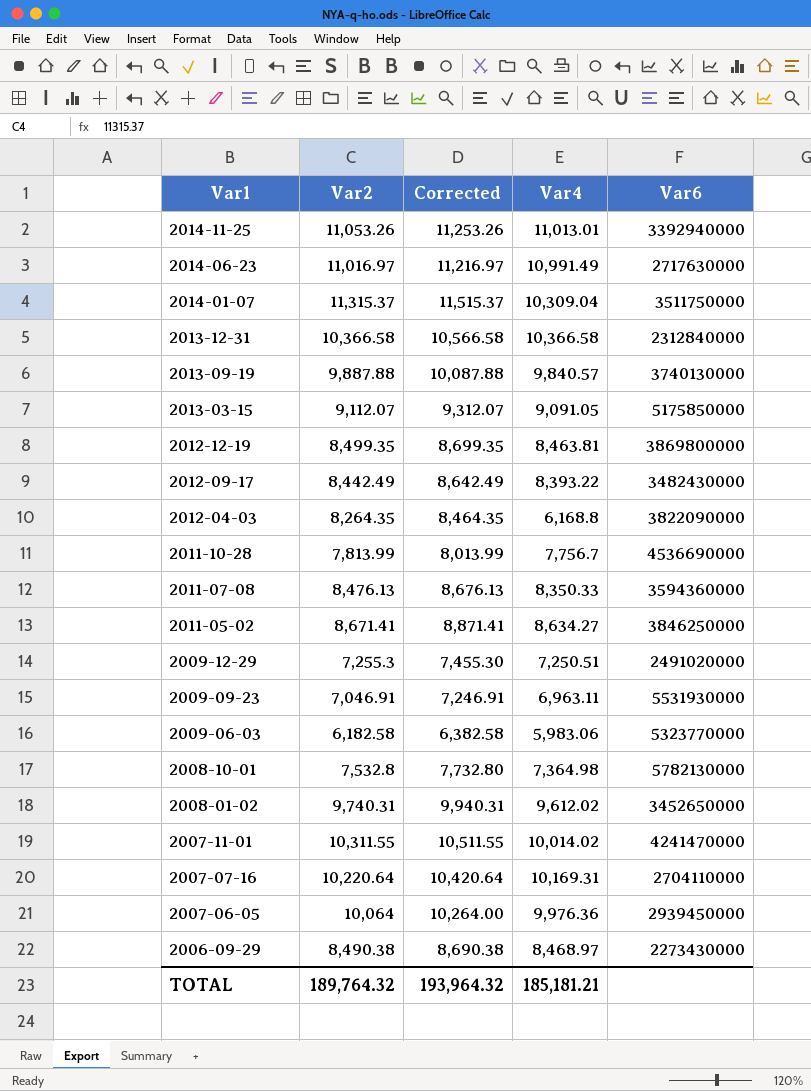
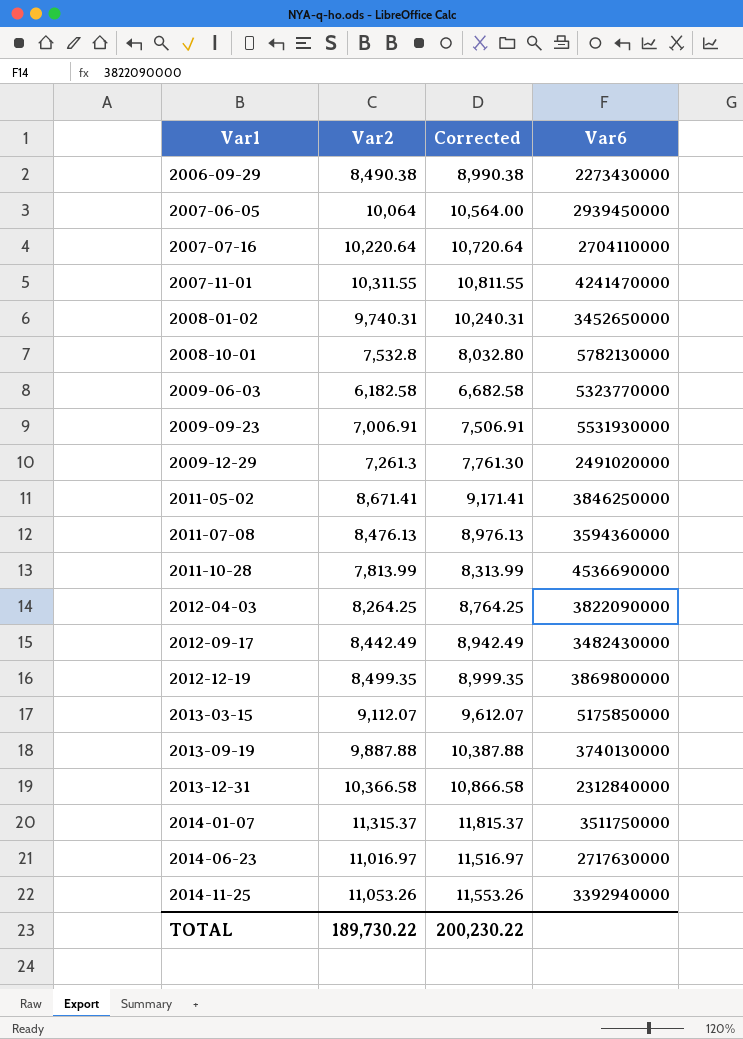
row order: Var1 descending -> Var1 ascending
column Var4 | position: 4 -> none
column Corrected | formula: [Var2] + 200 -> [Var2] + 500
2009-09-23 | Var2: 7,046.91 -> 7,006.91
2009-12-29 | Var2: 7,255.3 -> 7,261.3
2012-04-03 | Var2: 8,264.35 -> 8,264.25
TOTAL | Var2: 189,764.32 -> 189,730.22
TOTAL | Corrected: 193,964.32 -> 200,230.22

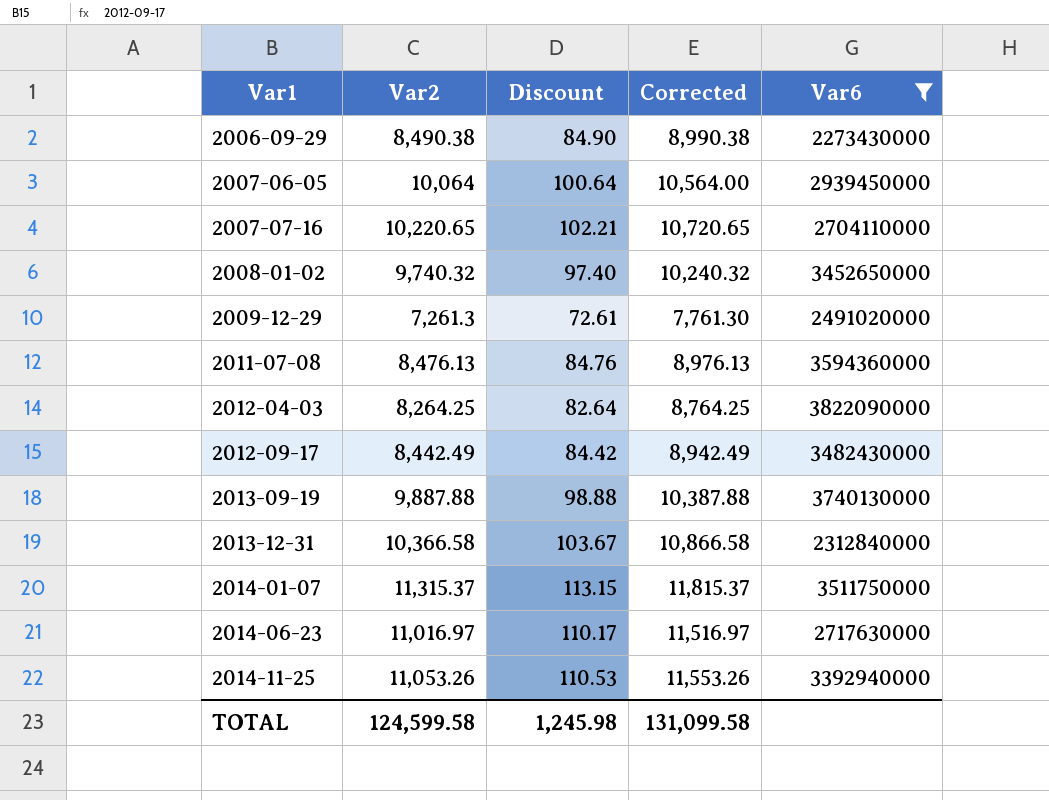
filter: none -> Var6 <= 3822090000
column Discount | formula: none -> [Var2] * 0.01
2007-07-16 | Var2: 10,220.64 -> 10,220.65
2007-07-16 | Corrected: 10,720.64 -> 10,720.65
2008-01-02 | Var2: 9,740.31 -> 9,740.32
2008-01-02 | Corrected: 10,240.31 -> 10,240.32
TOTAL | Var2: 189,730.22 -> 124,599.58
TOTAL | Corrected: 200,230.22 -> 131,099.58

